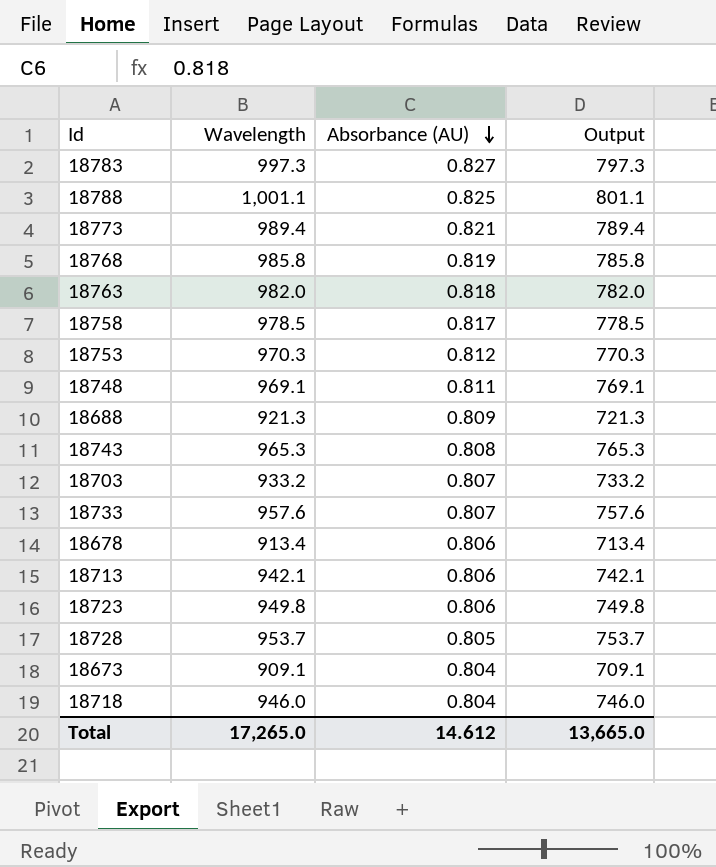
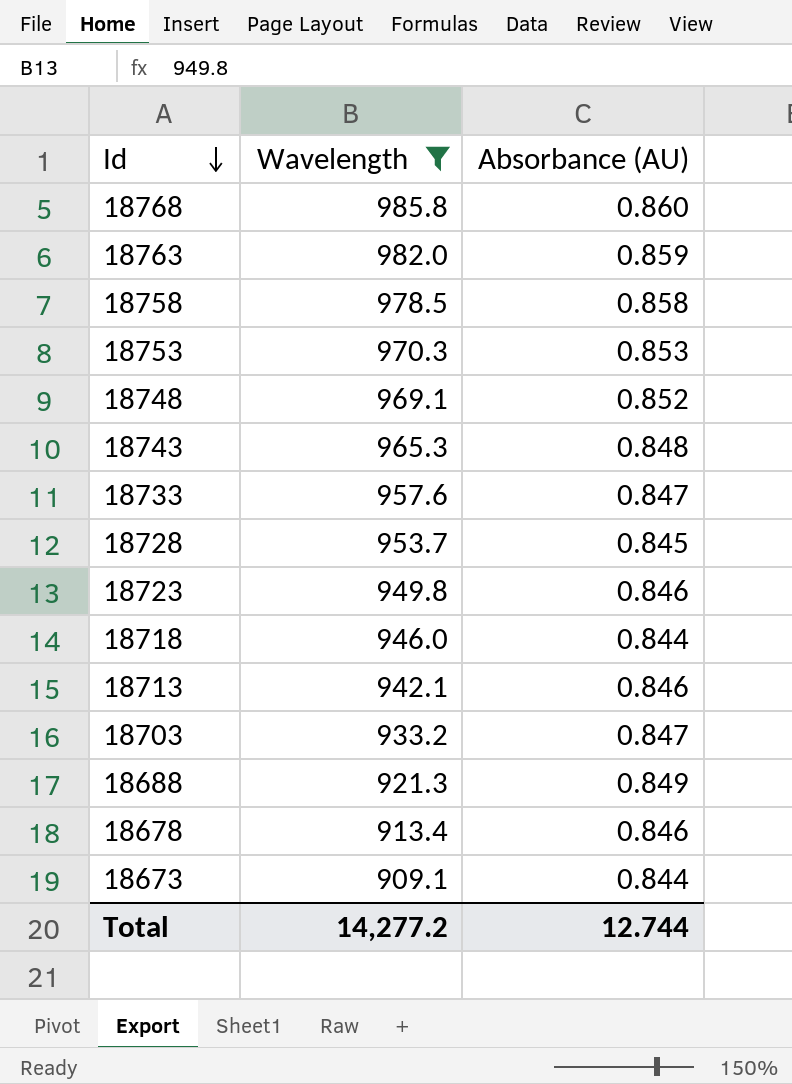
filter: none -> Wavelength <= 985.8
row order: Absorbance (AU) descending -> Id descending
column Output | formula: [Wavelength] - 200 -> none
18768 | Absorbance (AU): 0.819 -> 0.860
18763 | Absorbance (AU): 0.818 -> 0.859
18758 | Absorbance (AU): 0.817 -> 0.858
18753 | Absorbance (AU): 0.812 -> 0.853
18748 | Absorbance (AU): 0.811 -> 0.852
18743 | Absorbance (AU): 0.808 -> 0.848
18733 | Absorbance (AU): 0.807 -> 0.847
18728 | Absorbance (AU): 0.805 -> 0.845
18723 | Absorbance (AU): 0.806 -> 0.846
18718 | Absorbance (AU): 0.804 -> 0.844
18713 | Absorbance (AU): 0.806 -> 0.846
18703 | Absorbance (AU): 0.807 -> 0.847
18688 | Absorbance (AU): 0.809 -> 0.849
18678 | Absorbance (AU): 0.806 -> 0.846
18673 | Absorbance (AU): 0.804 -> 0.844
Total | Wavelength: 17,265.0 -> 14,277.2
Total | Absorbance (AU): 14.612 -> 12.744

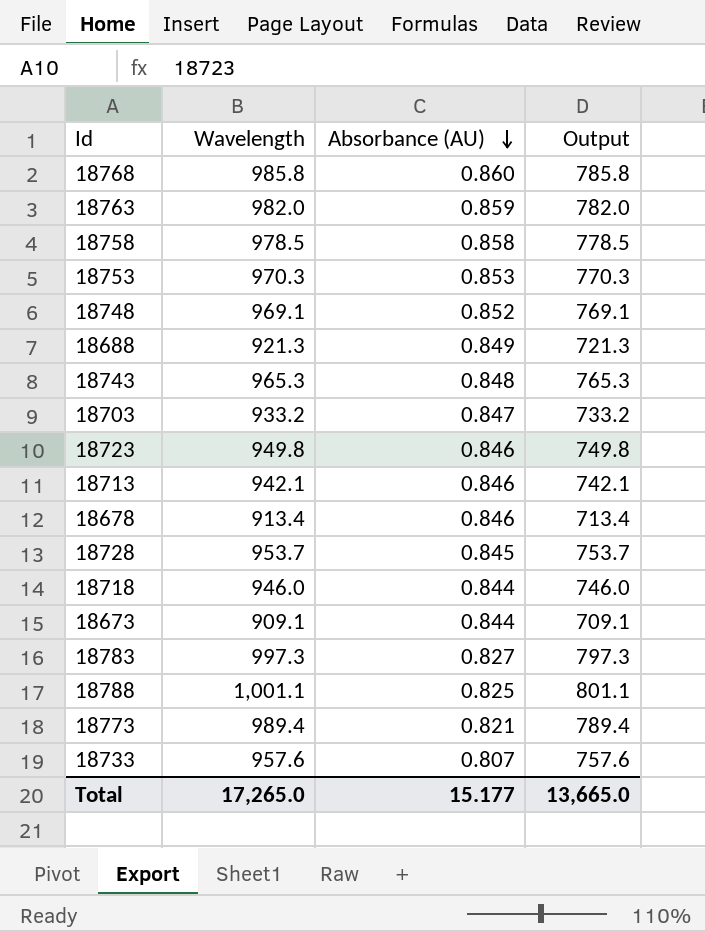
filter: Wavelength <= 985.8 -> none
row order: Id descending -> Absorbance (AU) descending
column Output | formula: none -> [Wavelength] - 200
18733 | Absorbance (AU): 0.847 -> 0.807
Total | Wavelength: 14,277.2 -> 17,265.0
Total | Absorbance (AU): 12.744 -> 15.177

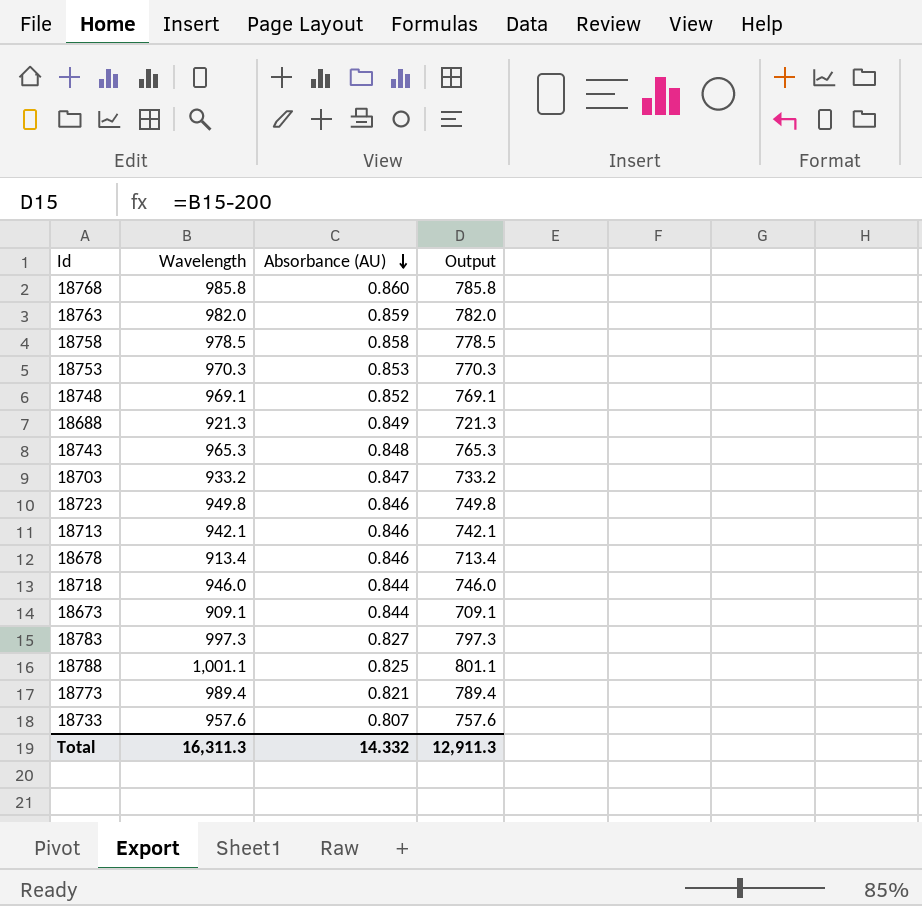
row 18728: 953.7 | 0.845 | 753.7 -> none
Total | Wavelength: 17,265.0 -> 16,311.3
Total | Absorbance (AU): 15.177 -> 14.332
Total | Output: 13,665.0 -> 12,911.3

